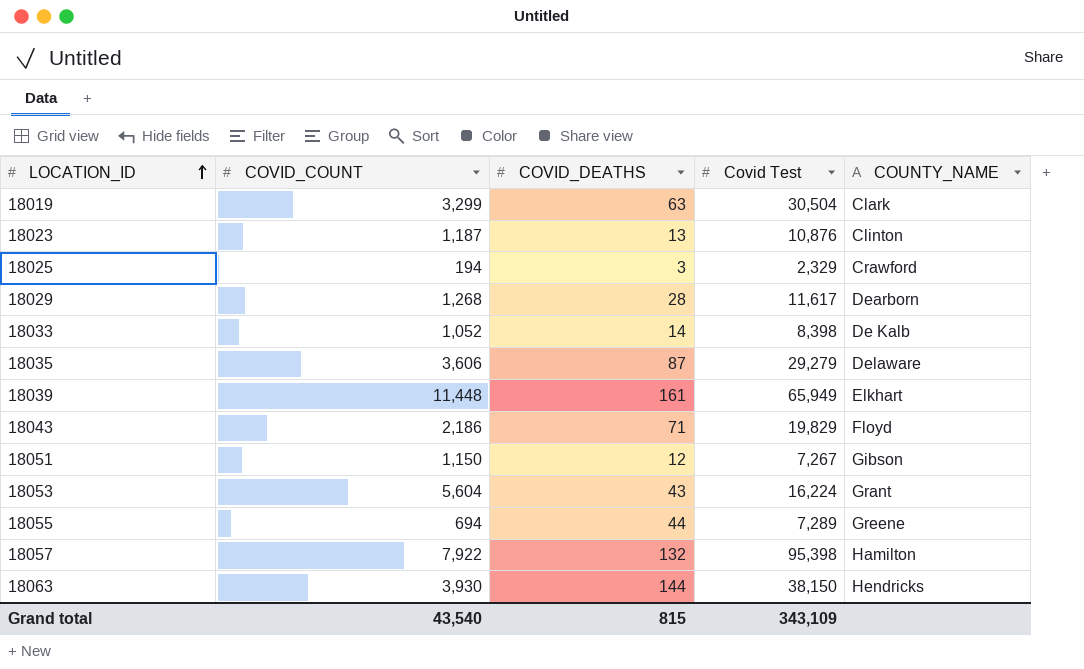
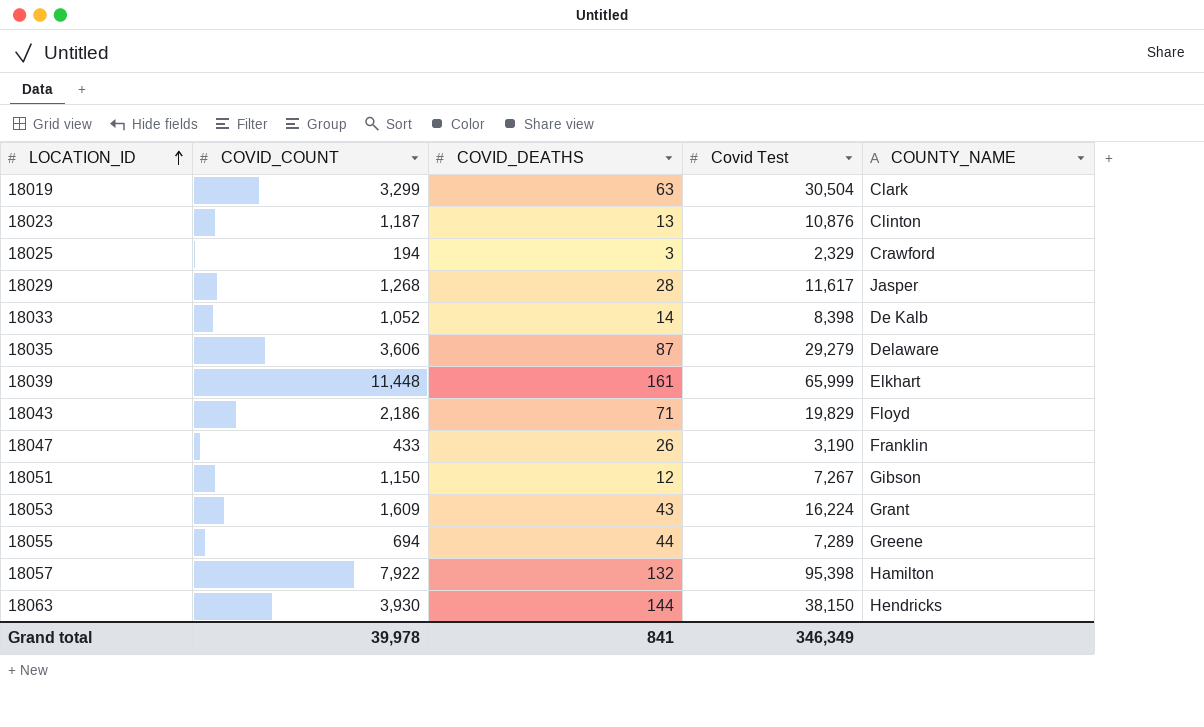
18029 | COUNTY_NAME: Dearborn -> Jasper
18039 | Covid Test: 65,949 -> 65,999
row 18047: none -> 433 | 26 | 3,190 | Franklin
18053 | COVID_COUNT: 5,604 -> 1,609
Grand total | COVID_COUNT: 43,540 -> 39,978
Grand total | COVID_DEATHS: 815 -> 841
Grand total | Covid Test: 343,109 -> 346,349

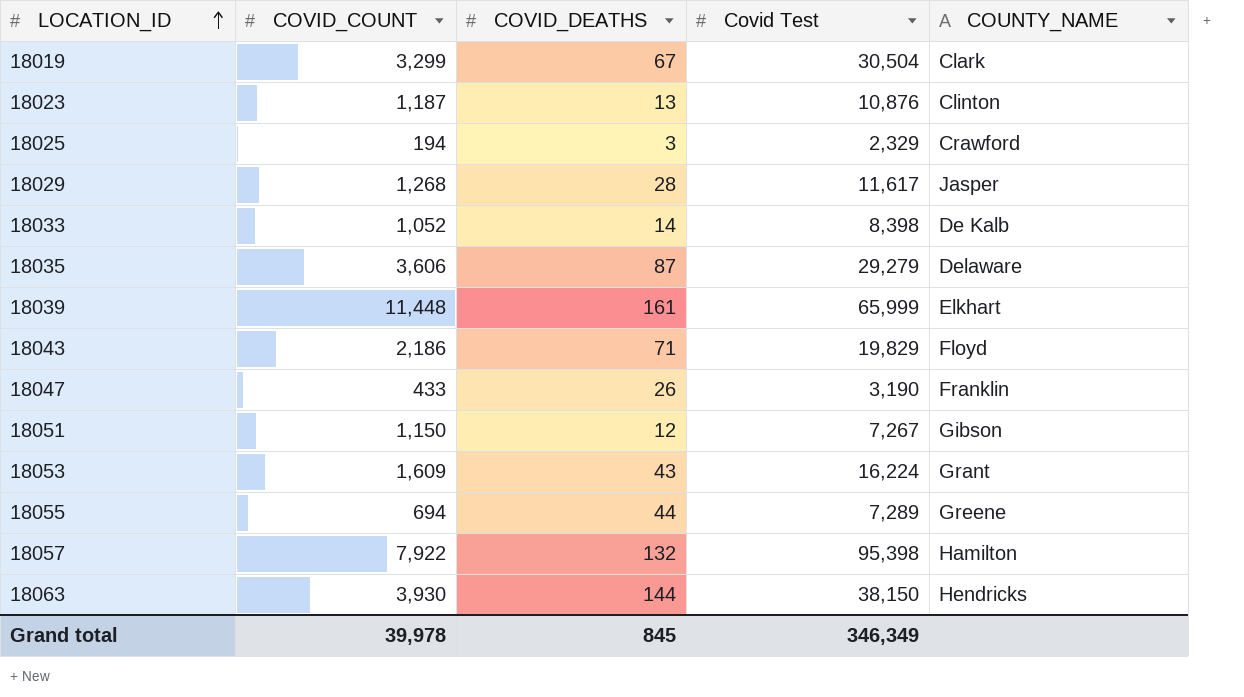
18019 | COVID_DEATHS: 63 -> 67
Grand total | COVID_DEATHS: 841 -> 845

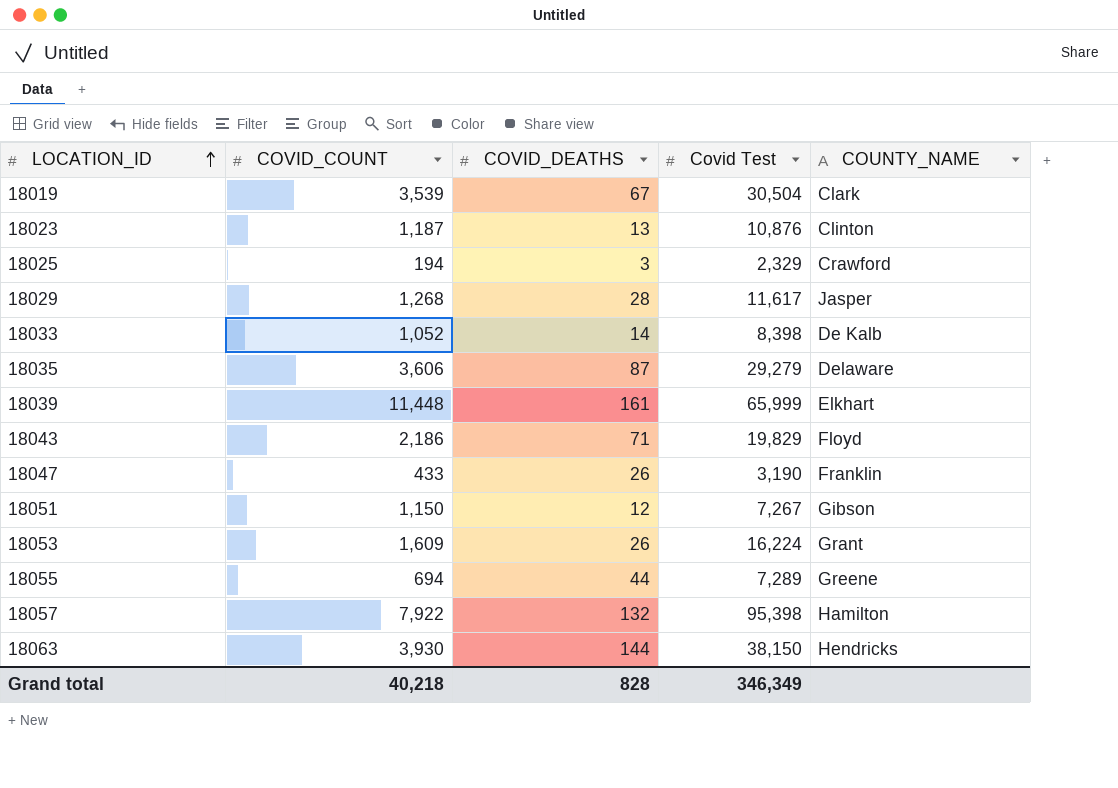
18019 | COVID_COUNT: 3,299 -> 3,539
18053 | COVID_DEATHS: 43 -> 26
Grand total | COVID_COUNT: 39,978 -> 40,218
Grand total | COVID_DEATHS: 845 -> 828

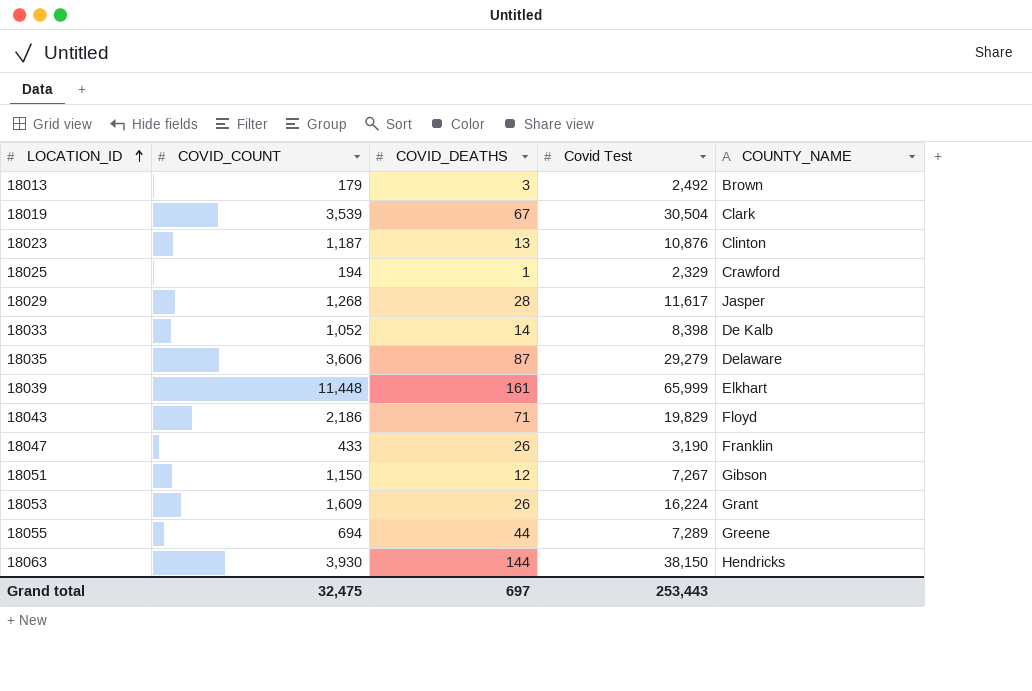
row 18057: 7,922 | 132 | 95,398 | Hamilton -> none
row 18013: none -> 179 | 3 | 2,492 | Brown
18025 | COVID_DEATHS: 3 -> 1
Grand total | COVID_COUNT: 40,218 -> 32,475
Grand total | COVID_DEATHS: 828 -> 697
Grand total | Covid Test: 346,349 -> 253,443

